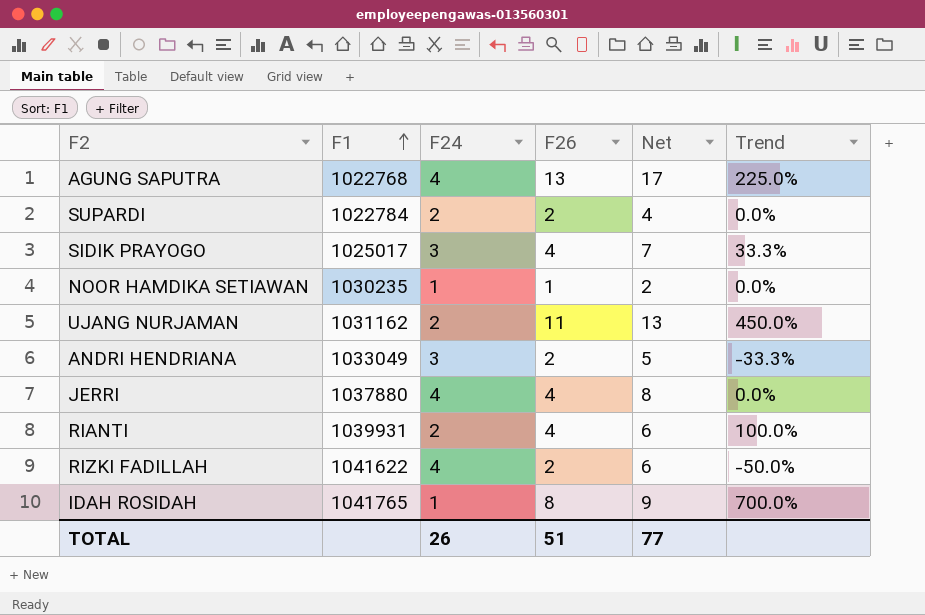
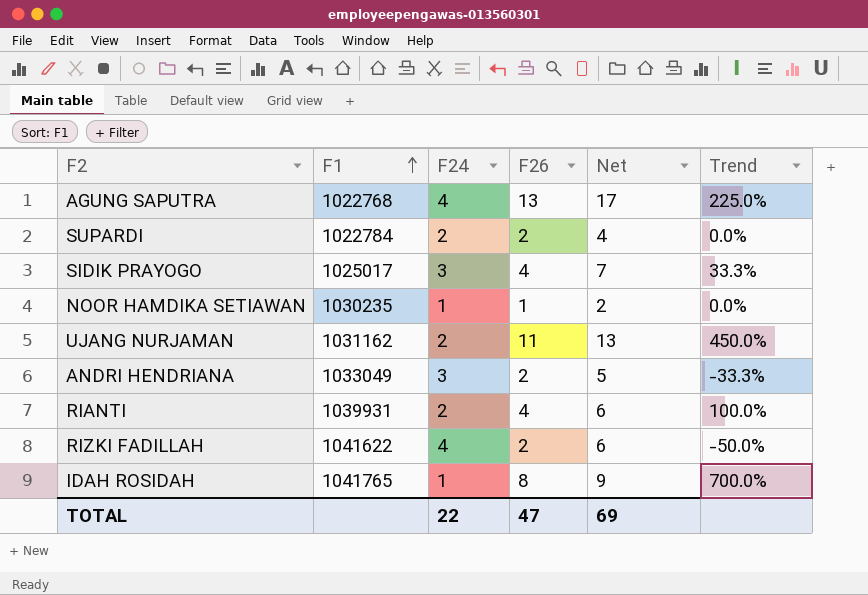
row JERRI: 1037880 | 4 | 4 | 8 | 0.0% -> none
TOTAL | F24: 26 -> 22
TOTAL | F26: 51 -> 47
TOTAL | Net: 77 -> 69

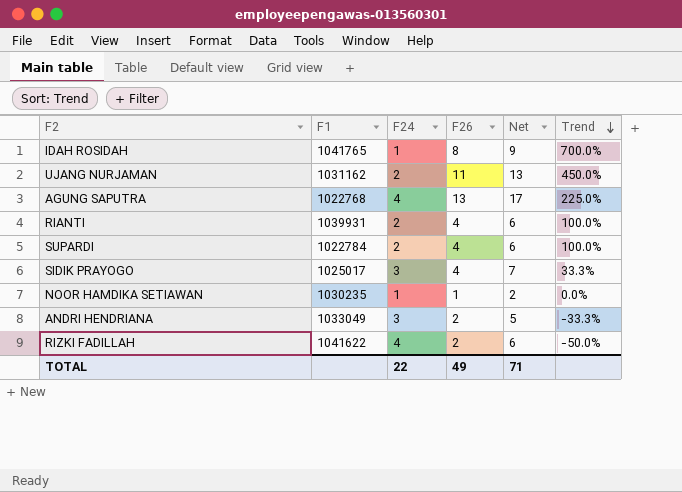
row order: F1 ascending -> Trend descending
SUPARDI | F26: 2 -> 4
SUPARDI | Net: 4 -> 6
SUPARDI | Trend: 0.0% -> 100.0%
TOTAL | F26: 47 -> 49
TOTAL | Net: 69 -> 71

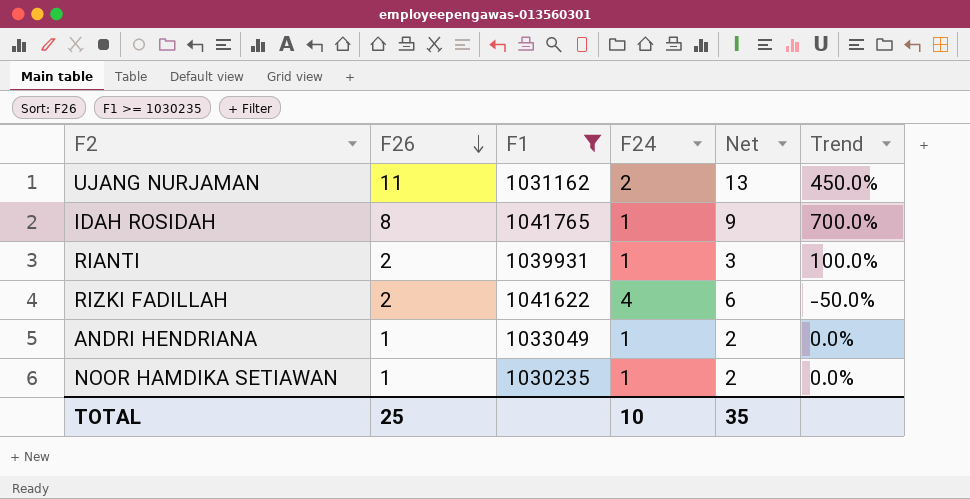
filter: none -> F1 >= 1030235
row order: Trend descending -> F26 descending
column F26 | position: 4 -> 2
RIANTI | F26: 4 -> 2
RIANTI | F24: 2 -> 1
RIANTI | Net: 6 -> 3
ANDRI HENDRIANA | F26: 2 -> 1
ANDRI HENDRIANA | F24: 3 -> 1
ANDRI HENDRIANA | Net: 5 -> 2
ANDRI HENDRIANA | Trend: -33.3% -> 0.0%
TOTAL | F26: 49 -> 25
TOTAL | F24: 22 -> 10
TOTAL | Net: 71 -> 35

